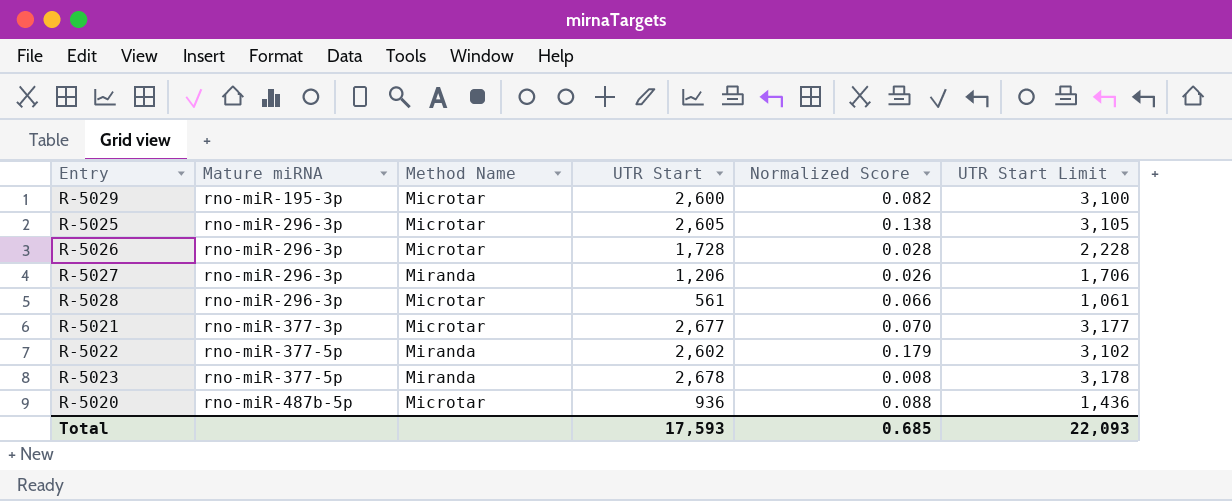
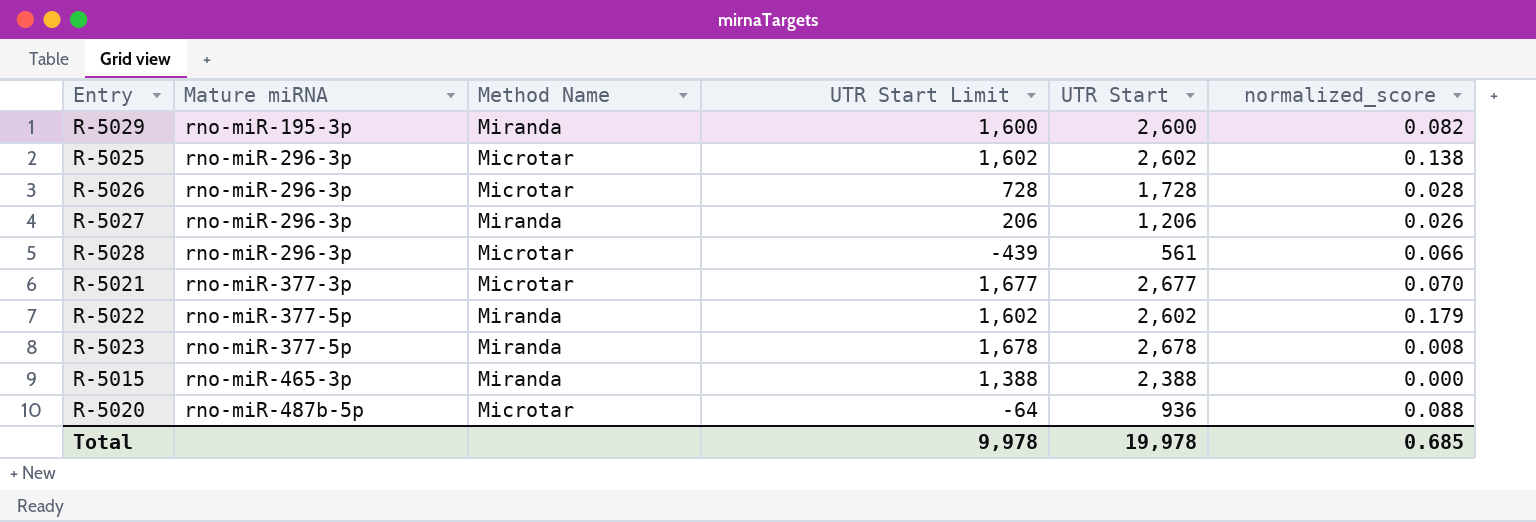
column UTR Start Limit | formula: [UTR Start] + 500 -> [UTR Start] - 1000
column UTR Start Limit | position: 6 -> 4
column name: Normalized Score -> normalized_score
R-5029 | Method Name: Microtar -> Miranda
R-5025 | UTR Start: 2,605 -> 2,602
row R-5015: none -> rno-miR-465-3p | Miranda | 1,388 | 2,388 | 0.000
Total | UTR Start Limit: 22,093 -> 9,978
Total | UTR Start: 17,593 -> 19,978

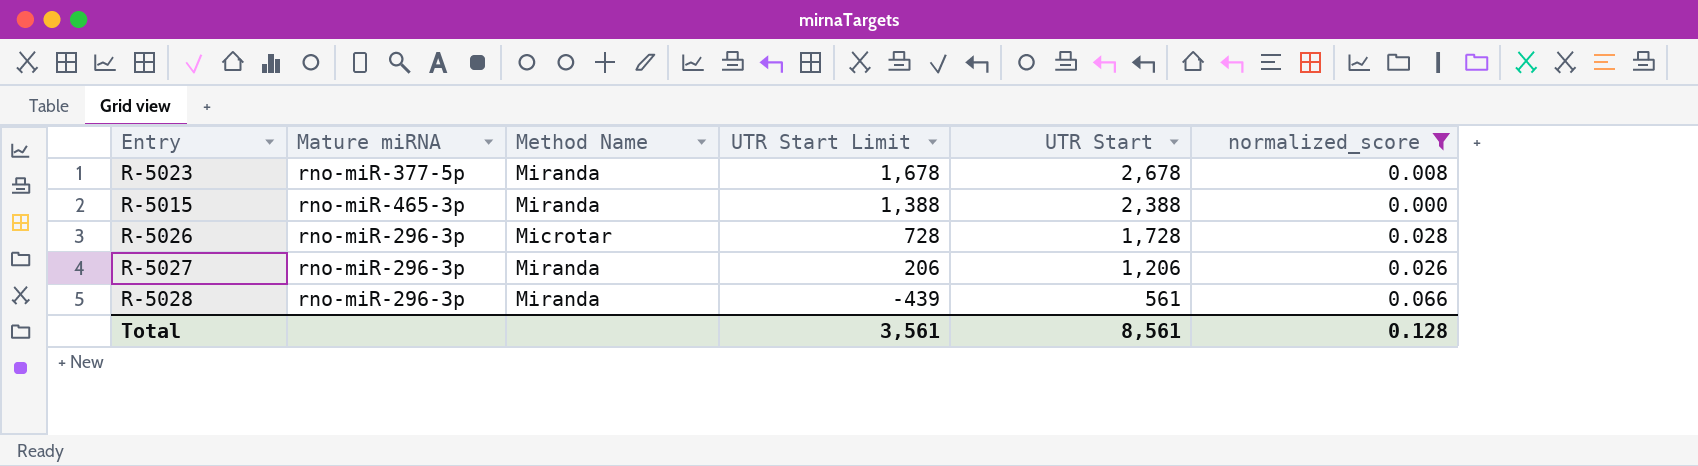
filter: none -> normalized_score <= 0.066
row order: Mature miRNA ascending -> UTR Start Limit descending
R-5028 | Method Name: Microtar -> Miranda
Total | UTR Start Limit: 9,978 -> 3,561
Total | UTR Start: 19,978 -> 8,561
Total | normalized_score: 0.685 -> 0.128

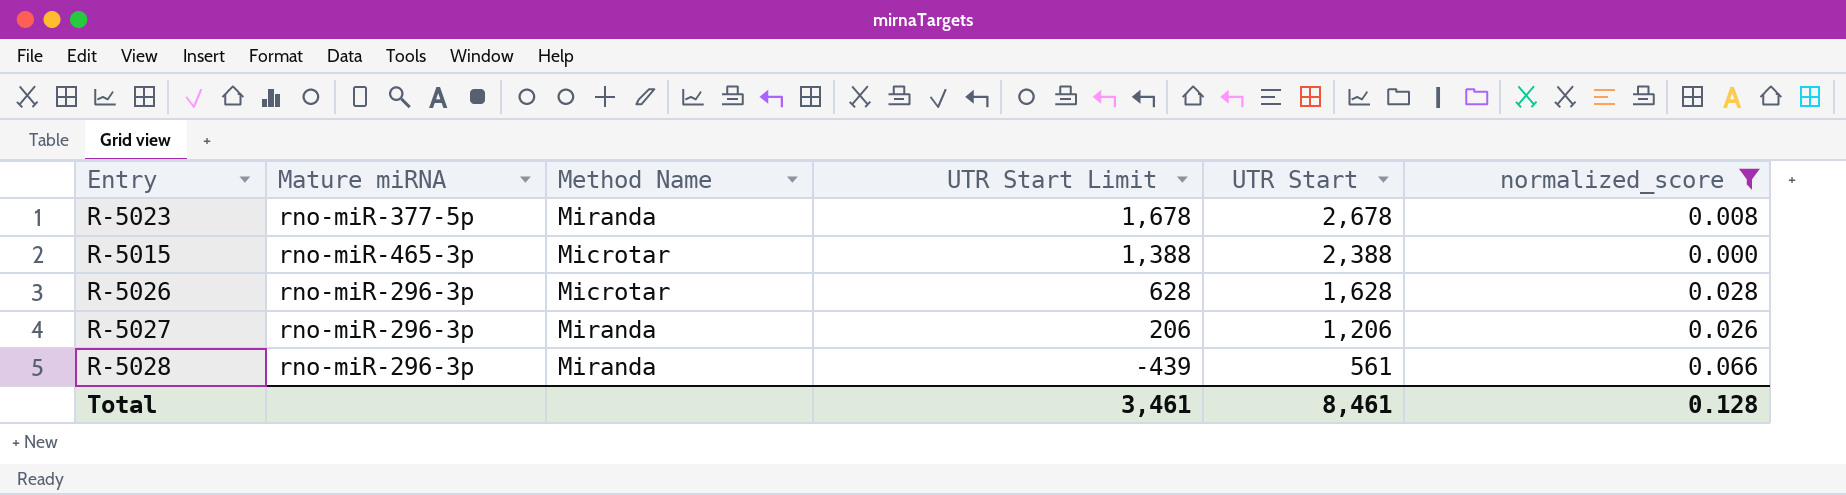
R-5015 | Method Name: Miranda -> Microtar
R-5026 | UTR Start Limit: 728 -> 628
R-5026 | UTR Start: 1,728 -> 1,628
Total | UTR Start Limit: 3,561 -> 3,461
Total | UTR Start: 8,561 -> 8,461

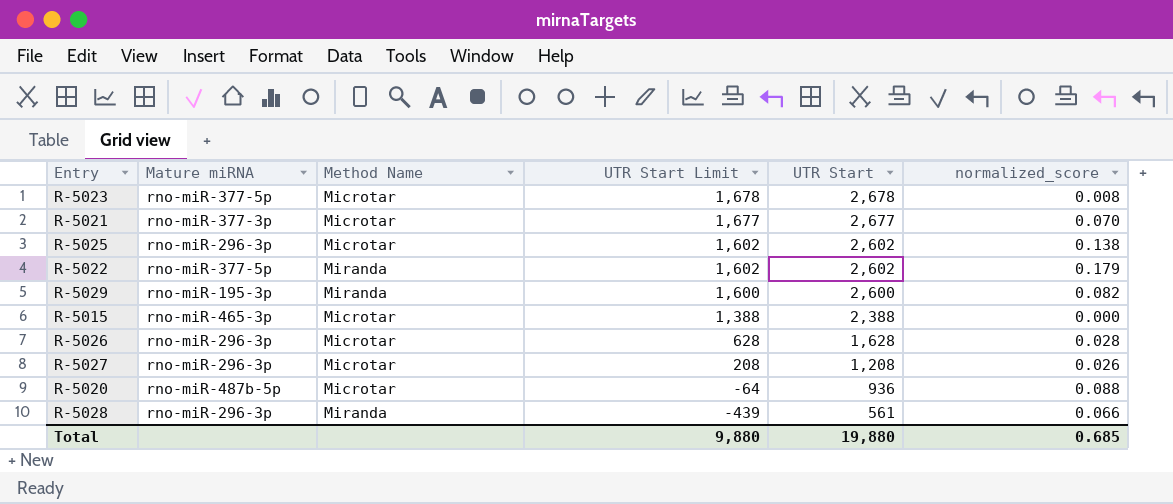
filter: normalized_score <= 0.066 -> none
R-5023 | Method Name: Miranda -> Microtar
R-5027 | Method Name: Miranda -> Microtar
R-5027 | UTR Start Limit: 206 -> 208
R-5027 | UTR Start: 1,206 -> 1,208
Total | UTR Start Limit: 3,461 -> 9,880
Total | UTR Start: 8,461 -> 19,880
Total | normalized_score: 0.128 -> 0.685

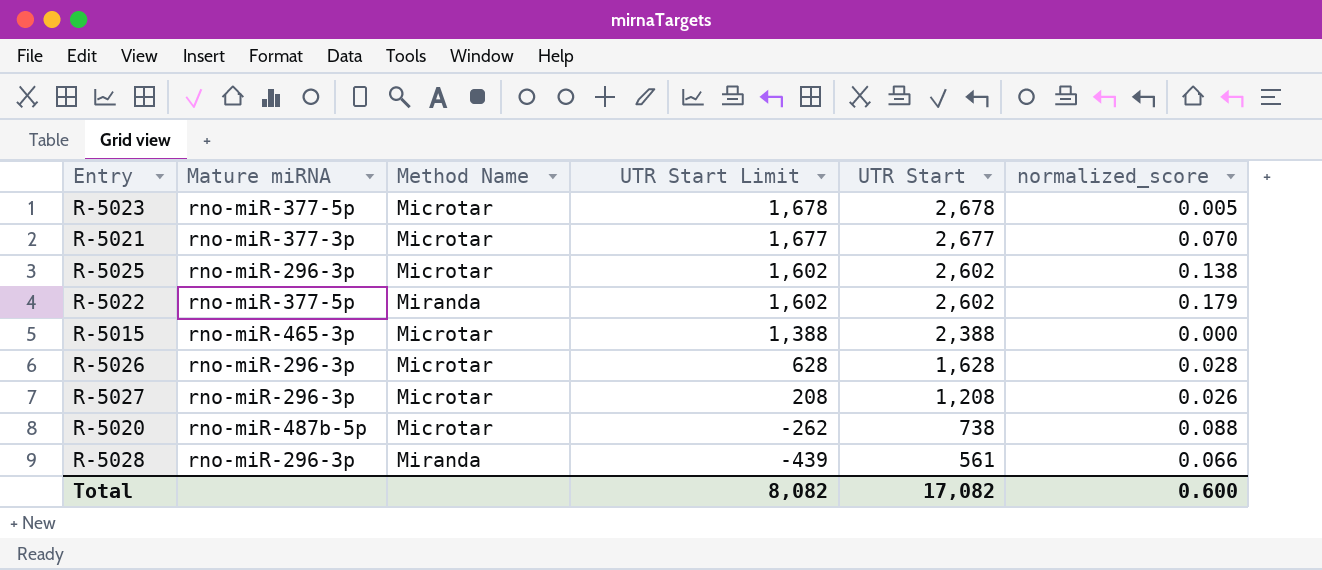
row R-5029: rno-miR-195-3p | Miranda | 1,600 | 2,600 | 0.082 -> none
R-5023 | normalized_score: 0.008 -> 0.005
R-5020 | UTR Start Limit: -64 -> -262
R-5020 | UTR Start: 936 -> 738
Total | UTR Start Limit: 9,880 -> 8,082
Total | UTR Start: 19,880 -> 17,082
Total | normalized_score: 0.685 -> 0.600

